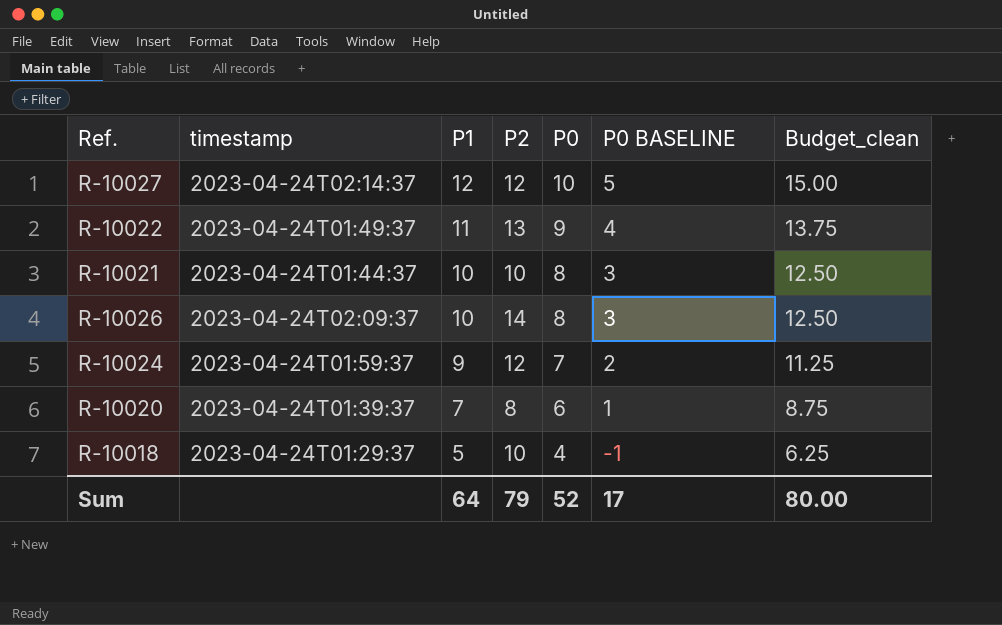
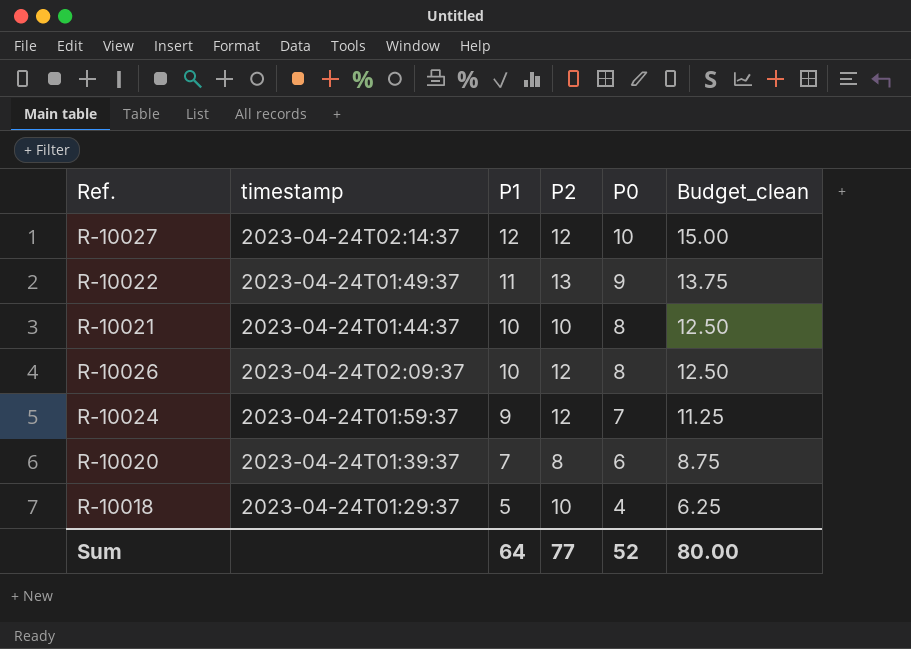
column P0 BASELINE | formula: [P0] - 5 -> none
R-10026 | P2: 14 -> 12
Sum | P2: 79 -> 77

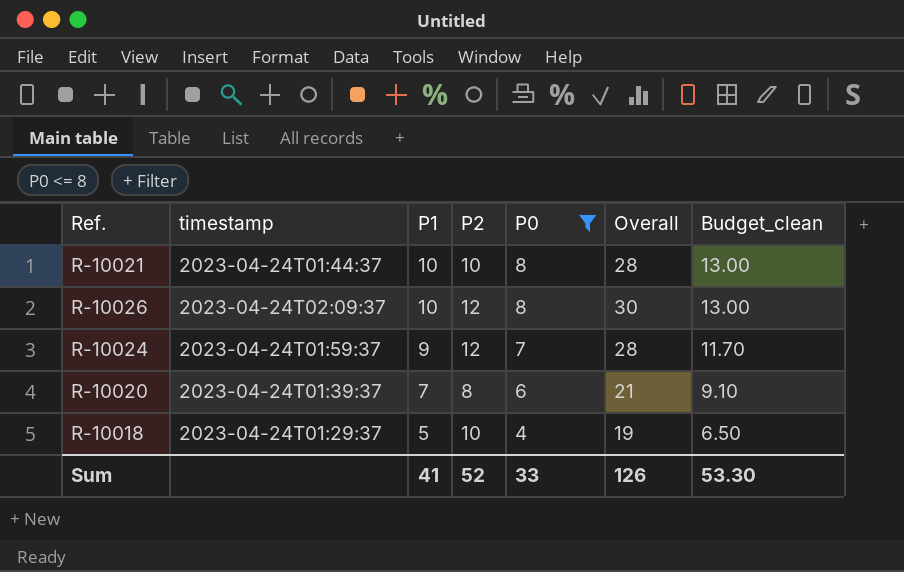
filter: none -> P0 <= 8
column Overall | formula: none -> [P1] + [P2] + [P0]
column Budget_clean | formula: [P1] * 1.25 -> [P1] * 1.3
Sum | P1: 64 -> 41
Sum | P2: 77 -> 52
Sum | P0: 52 -> 33
Sum | Budget_clean: 80.00 -> 53.30

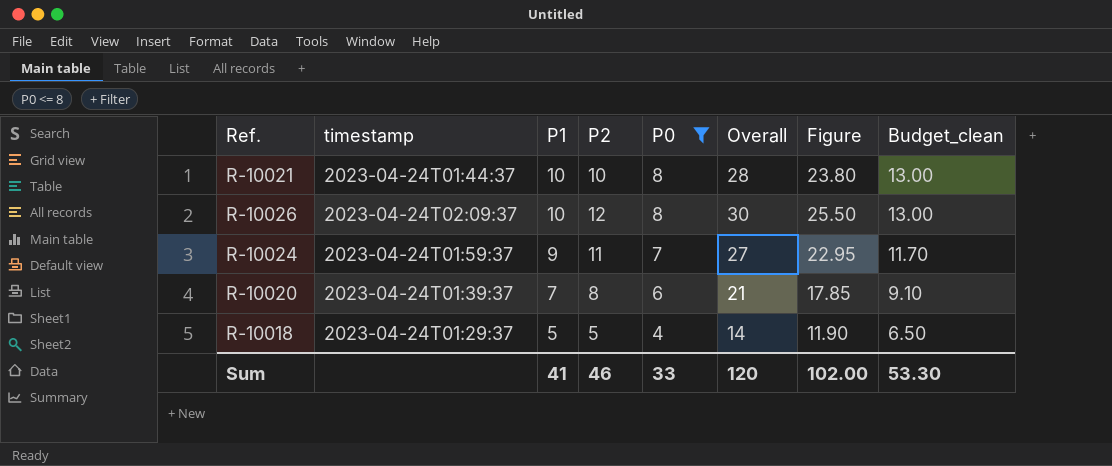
column Figure | formula: none -> [Overall] * 0.85
R-10024 | P2: 12 -> 11
R-10024 | Overall: 28 -> 27
R-10018 | P2: 10 -> 5
R-10018 | Overall: 19 -> 14
Sum | P2: 52 -> 46
Sum | Overall: 126 -> 120

